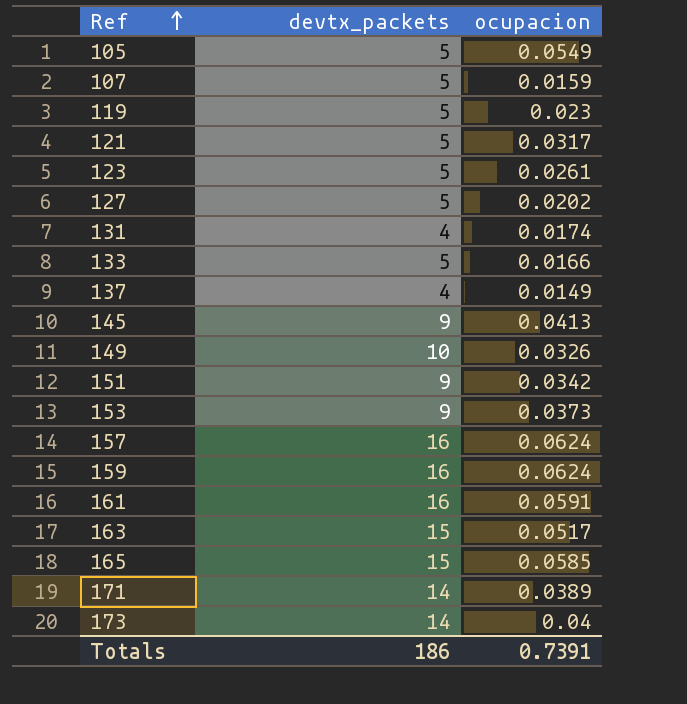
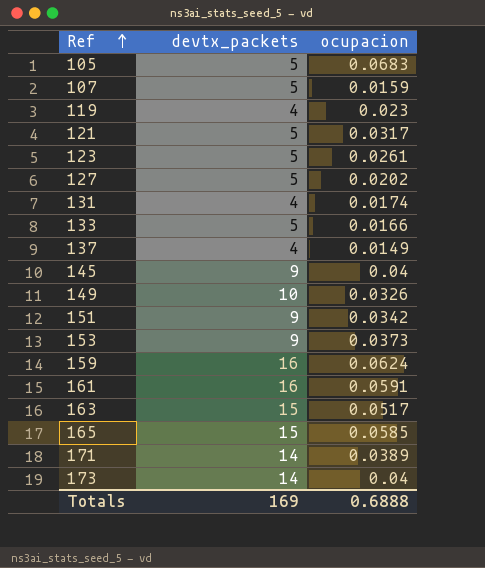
row 157: 16 | 0.0624 -> none
105 | ocupacion: 0.0549 -> 0.0683
119 | devtx_packets: 5 -> 4
145 | ocupacion: 0.0413 -> 0.04
Totals | devtx_packets: 186 -> 169
Totals | ocupacion: 0.7391 -> 0.6888

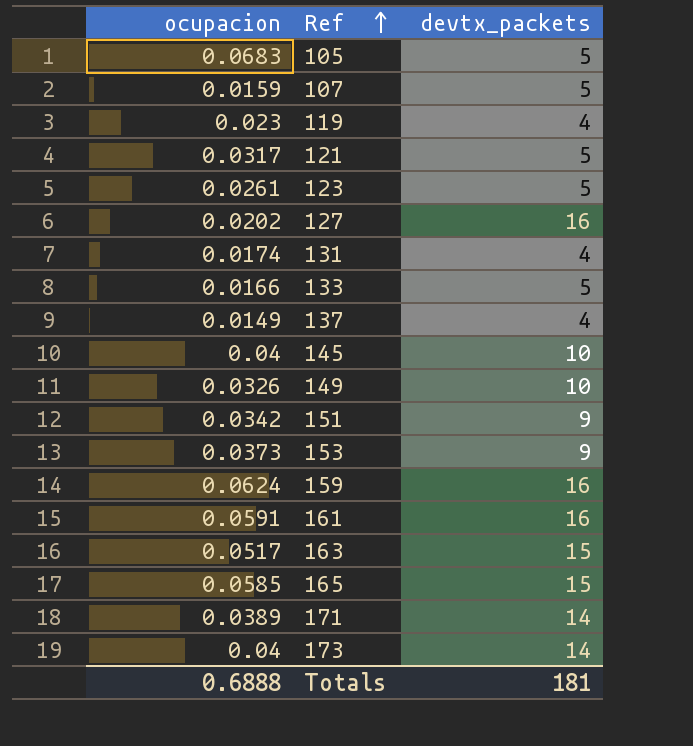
column ocupacion | position: 3 -> 1
127 | devtx_packets: 5 -> 16
145 | devtx_packets: 9 -> 10
Totals | devtx_packets: 169 -> 181

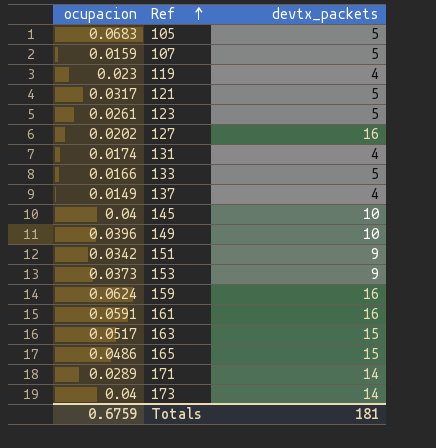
149 | ocupacion: 0.0326 -> 0.0396
165 | ocupacion: 0.0585 -> 0.0486
171 | ocupacion: 0.0389 -> 0.0289
Totals | ocupacion: 0.6888 -> 0.6759

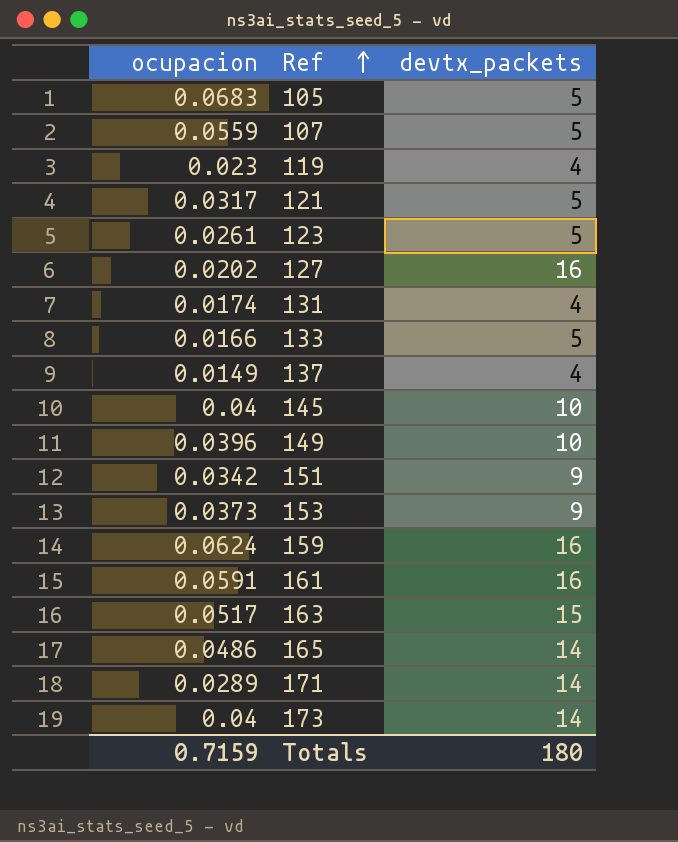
107 | ocupacion: 0.0159 -> 0.0559
165 | devtx_packets: 15 -> 14
Totals | ocupacion: 0.6759 -> 0.7159
Totals | devtx_packets: 181 -> 180

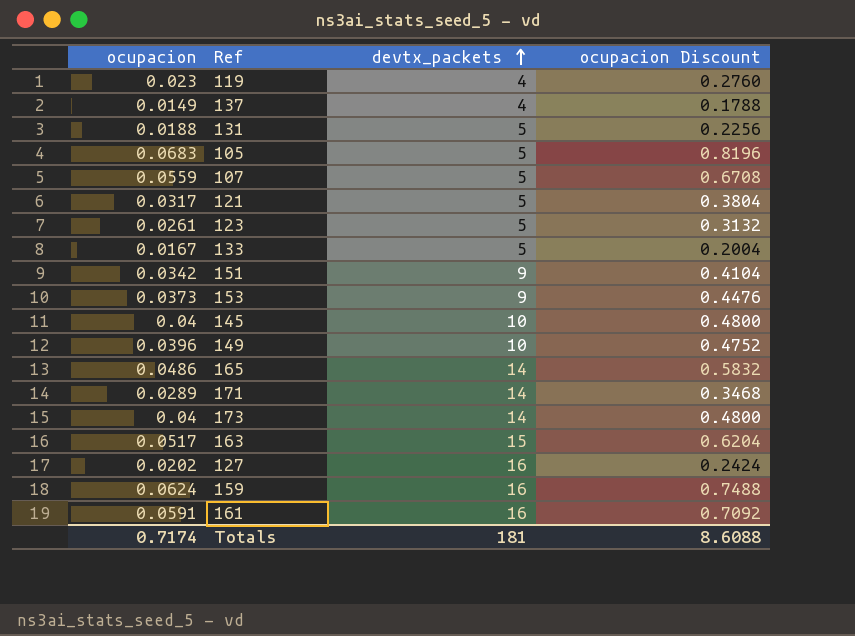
row order: Ref ascending -> devtx_packets ascending
column ocupacion Discount | formula: none -> [ocupacion] * 12
131 | ocupacion: 0.0174 -> 0.0188
131 | devtx_packets: 4 -> 5
133 | ocupacion: 0.0166 -> 0.0167
Totals | ocupacion: 0.7159 -> 0.7174
Totals | devtx_packets: 180 -> 181

